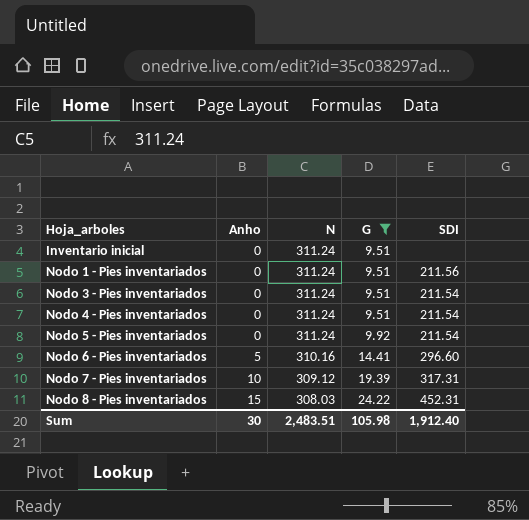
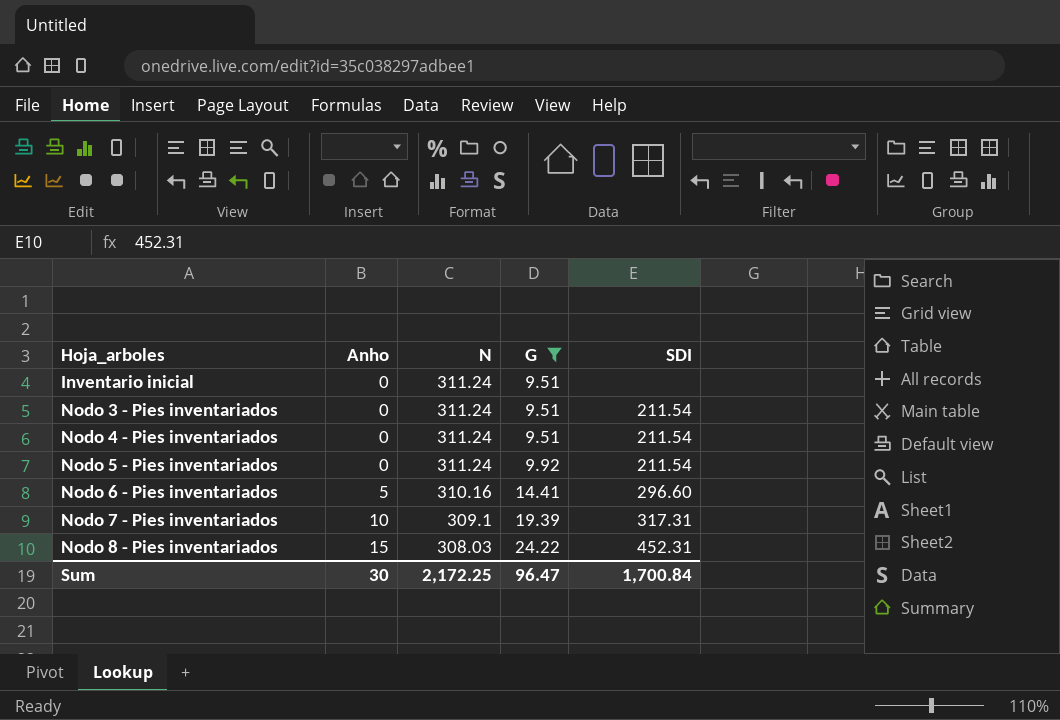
row Nodo 1 - Pies inventariados: 0 | 311.24 | 9.51 | 211.56 -> none
Nodo 7 - Pies inventariados | N: 309.12 -> 309.1
Sum | N: 2,483.51 -> 2,172.25
Sum | G: 105.98 -> 96.47
Sum | SDI: 1,912.40 -> 1,700.84

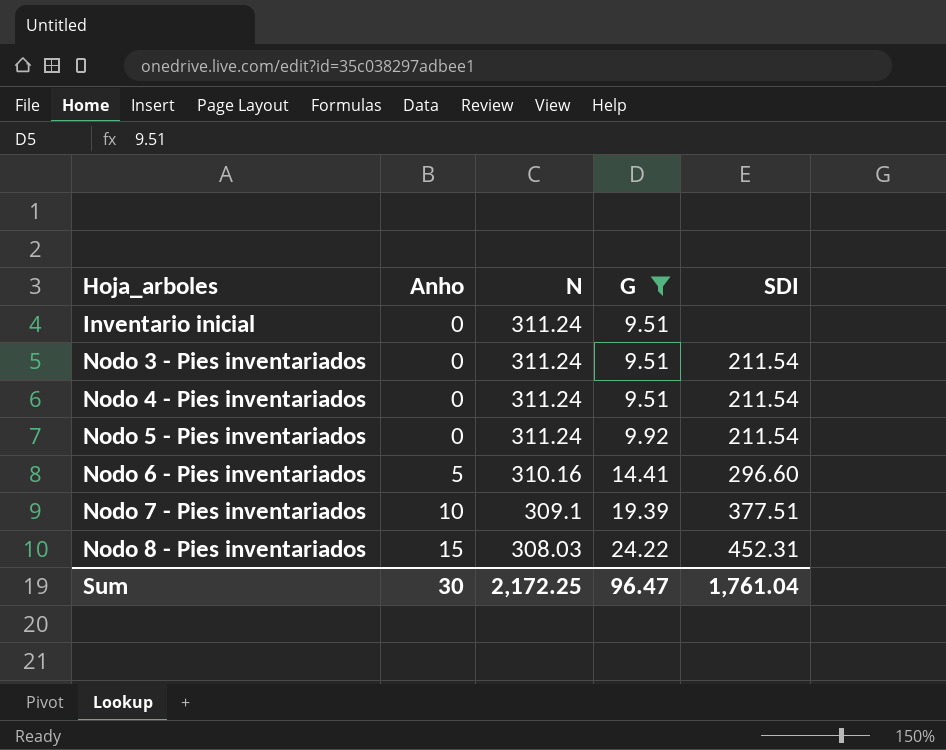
Nodo 7 - Pies inventariados | SDI: 317.31 -> 377.51
Sum | SDI: 1,700.84 -> 1,761.04

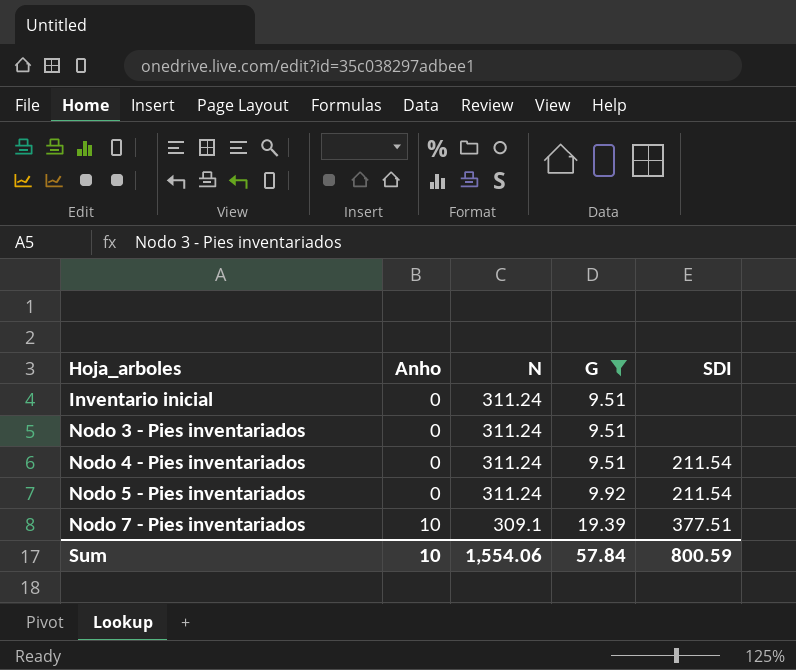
row Nodo 6 - Pies inventariados: 5 | 310.16 | 14.41 | 296.60 -> none
row Nodo 8 - Pies inventariados: 15 | 308.03 | 24.22 | 452.31 -> none
Nodo 3 - Pies inventariados | SDI: 211.54 -> none
Sum | Anho: 30 -> 10
Sum | N: 2,172.25 -> 1,554.06
Sum | G: 96.47 -> 57.84
Sum | SDI: 1,761.04 -> 800.59

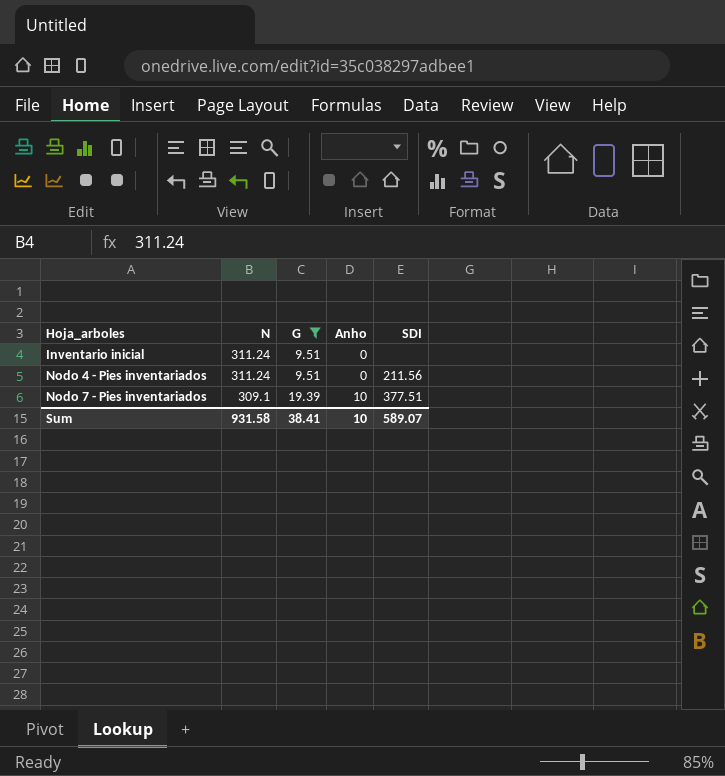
column Anho | position: 2 -> 4
row Nodo 3 - Pies inventariados: 0 | 311.24 | 9.51 | none -> none
row Nodo 5 - Pies inventariados: 0 | 311.24 | 9.92 | 211.54 -> none
Nodo 4 - Pies inventariados | SDI: 211.54 -> 211.56
Sum | N: 1,554.06 -> 931.58
Sum | G: 57.84 -> 38.41
Sum | SDI: 800.59 -> 589.07

